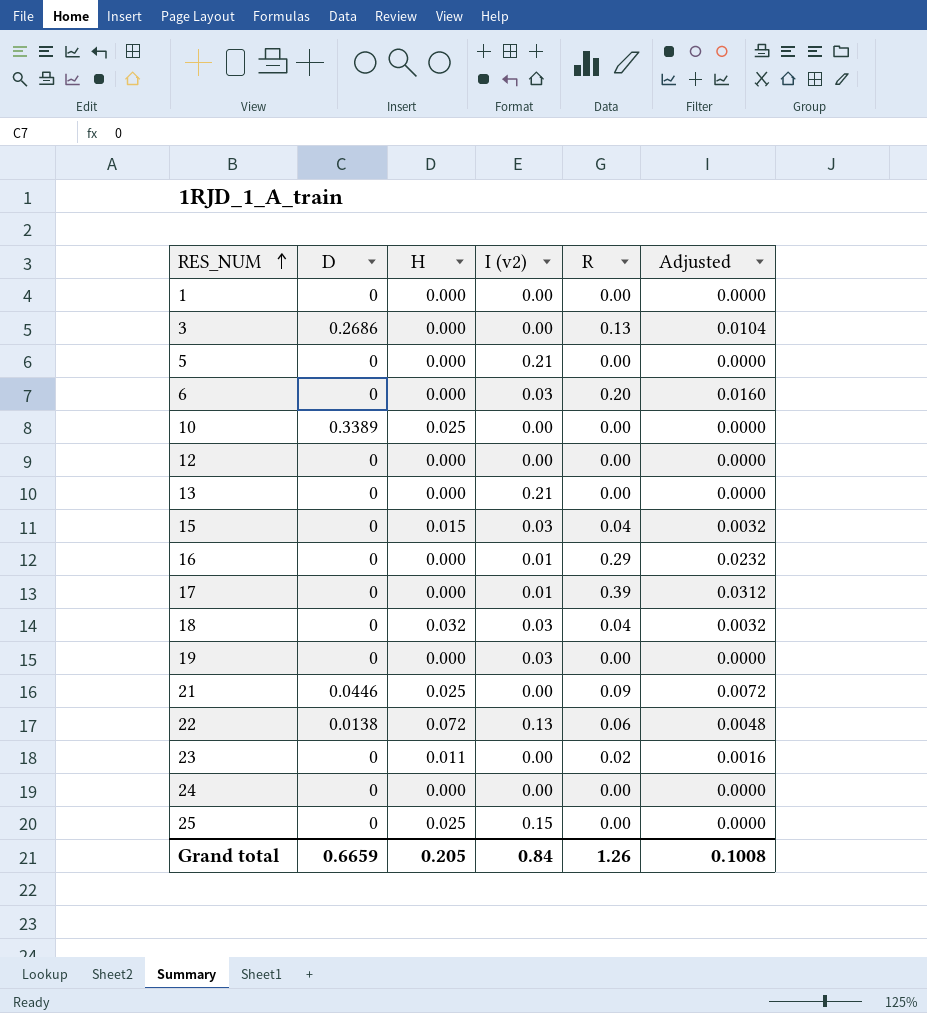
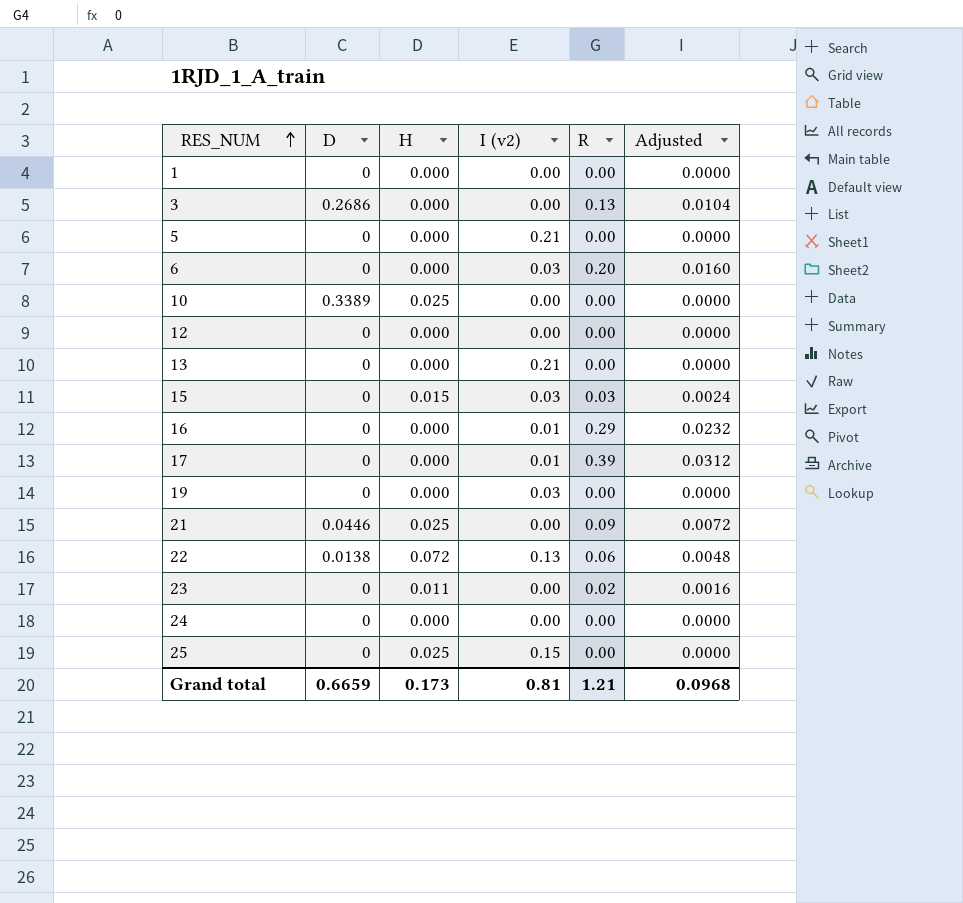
row 18: 0 | 0.032 | 0.03 | 0.04 | 0.0032 -> none
15 | R: 0.04 -> 0.03
15 | Adjusted: 0.0032 -> 0.0024
Grand total | H: 0.205 -> 0.173
Grand total | I (v2): 0.84 -> 0.81
Grand total | R: 1.26 -> 1.21
Grand total | Adjusted: 0.1008 -> 0.0968

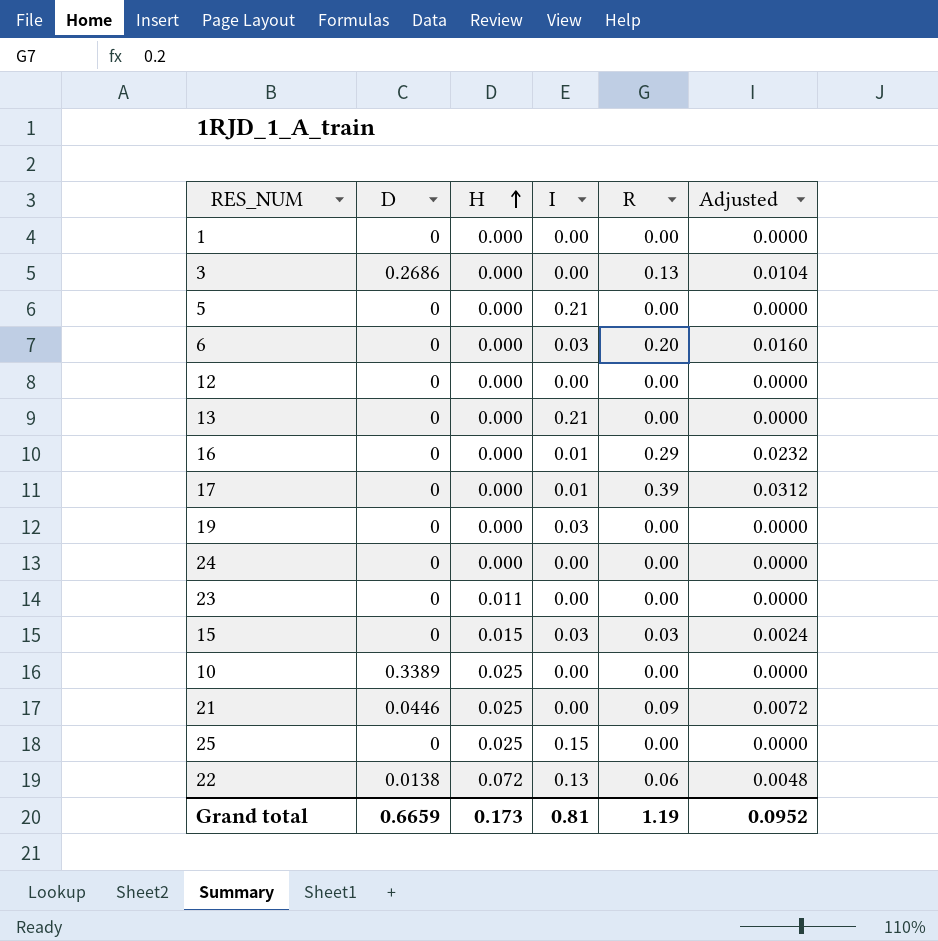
row order: RES_NUM ascending -> H ascending
column name: I (v2) -> I
23 | R: 0.02 -> 0.00
23 | Adjusted: 0.0016 -> 0.0000
Grand total | R: 1.21 -> 1.19
Grand total | Adjusted: 0.0968 -> 0.0952

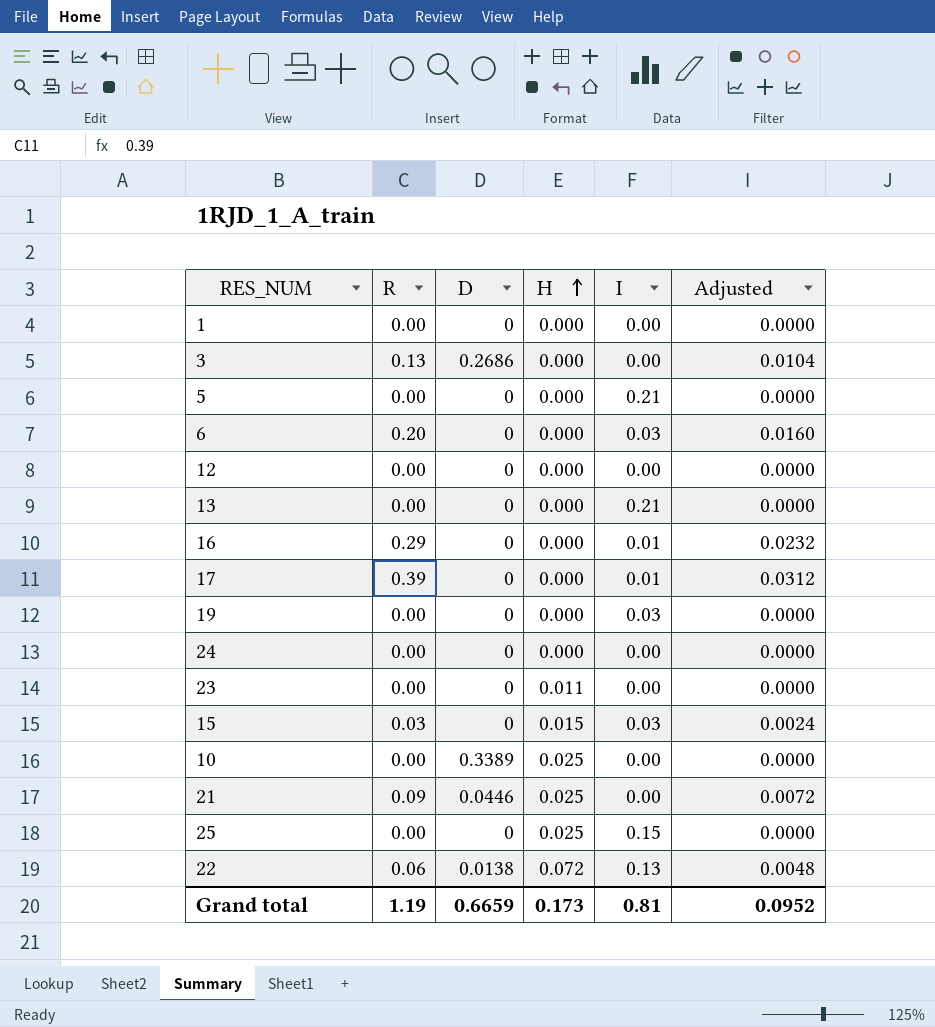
column R | position: 5 -> 2

